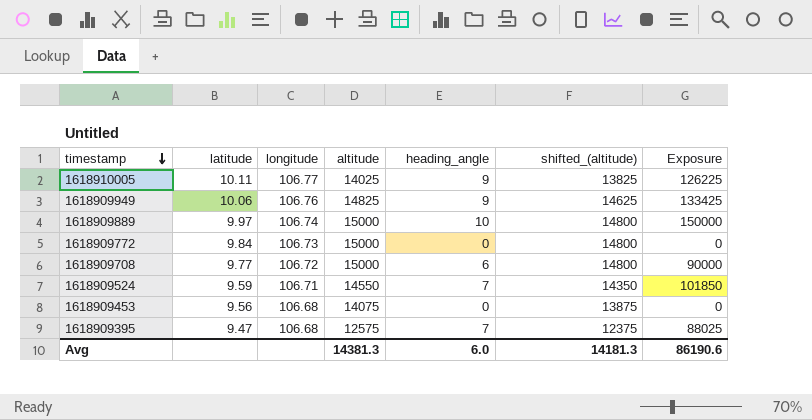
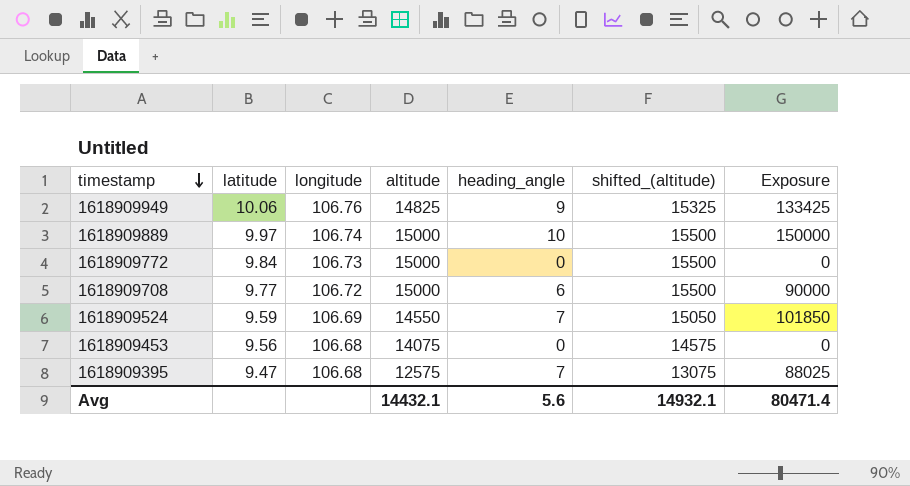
column shifted_(altitude) | formula: [altitude] - 200 -> [altitude] + 500
row 1618910005: 10.11 | 106.77 | 14025 | 9 | 13825 | 126225 -> none
1618909524 | longitude: 106.71 -> 106.69
Avg | altitude: 14381.3 -> 14432.1
Avg | heading_angle: 6.0 -> 5.6
Avg | shifted_(altitude): 14181.3 -> 14932.1
Avg | Exposure: 86190.6 -> 80471.4

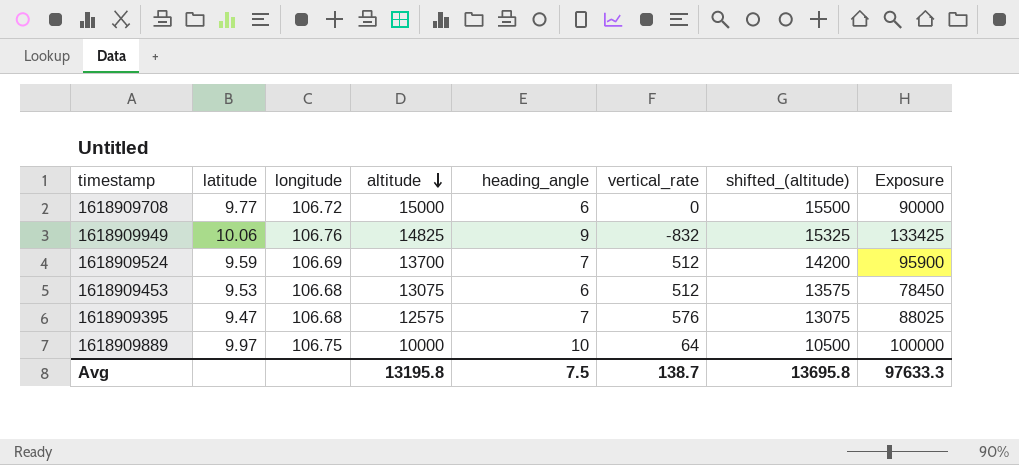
row order: timestamp descending -> altitude descending
column vertical_rate | position: none -> 6
row 1618909772: 9.84 | 106.73 | 15000 | 0 | 15500 | 0 -> none
1618909524 | altitude: 14550 -> 13700
1618909524 | shifted_(altitude): 15050 -> 14200
1618909524 | Exposure: 101850 -> 95900
1618909453 | latitude: 9.56 -> 9.53
1618909453 | altitude: 14075 -> 13075
1618909453 | heading_angle: 0 -> 6
1618909453 | shifted_(altitude): 14575 -> 13575
1618909453 | Exposure: 0 -> 78450
1618909889 | longitude: 106.74 -> 106.75
1618909889 | altitude: 15000 -> 10000
1618909889 | shifted_(altitude): 15500 -> 10500
1618909889 | Exposure: 150000 -> 100000
Avg | altitude: 14432.1 -> 13195.8
Avg | heading_angle: 5.6 -> 7.5
Avg | shifted_(altitude): 14932.1 -> 13695.8
Avg | Exposure: 80471.4 -> 97633.3

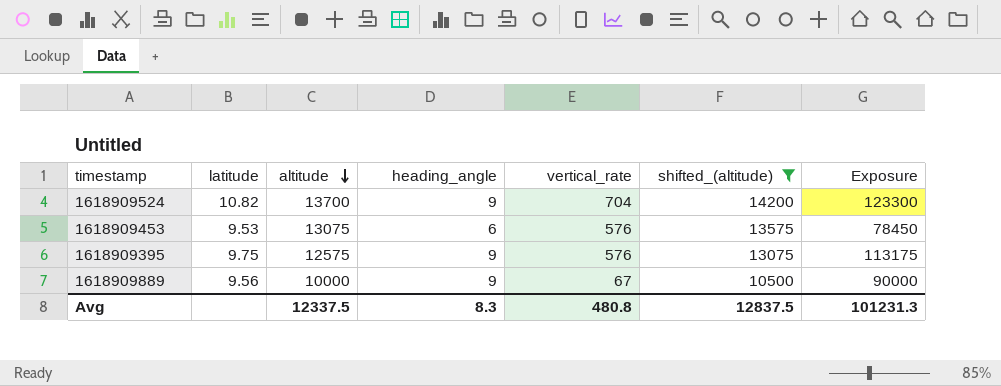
filter: none -> shifted_(altitude) <= 14200
column longitude | position: 3 -> none
1618909524 | latitude: 9.59 -> 10.82
1618909524 | heading_angle: 7 -> 9
1618909524 | vertical_rate: 512 -> 704
1618909524 | Exposure: 95900 -> 123300
1618909453 | vertical_rate: 512 -> 576
1618909395 | latitude: 9.47 -> 9.75
1618909395 | heading_angle: 7 -> 9
1618909395 | Exposure: 88025 -> 113175
1618909889 | latitude: 9.97 -> 9.56
1618909889 | heading_angle: 10 -> 9
1618909889 | vertical_rate: 64 -> 67
1618909889 | Exposure: 100000 -> 90000
Avg | altitude: 13195.8 -> 12337.5
Avg | heading_angle: 7.5 -> 8.3
Avg | vertical_rate: 138.7 -> 480.8
Avg | shifted_(altitude): 13695.8 -> 12837.5
Avg | Exposure: 97633.3 -> 101231.3

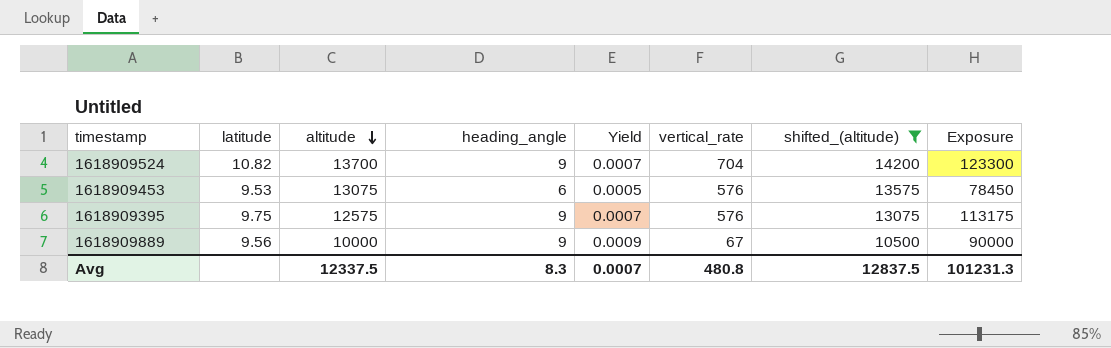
column Yield | formula: none -> [heading_angle] / [altitude]

